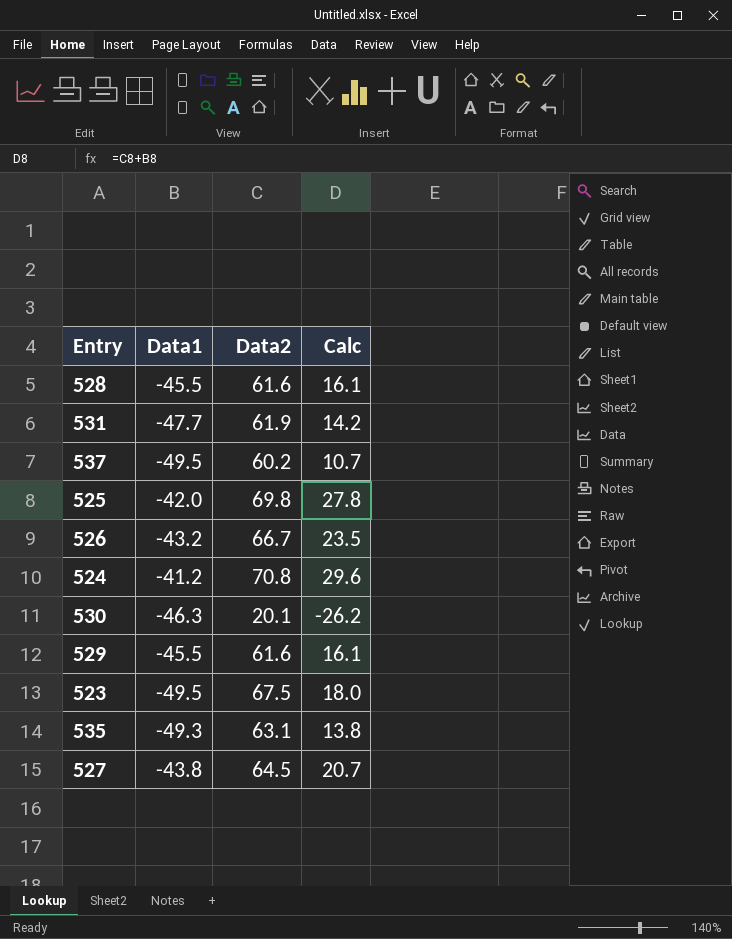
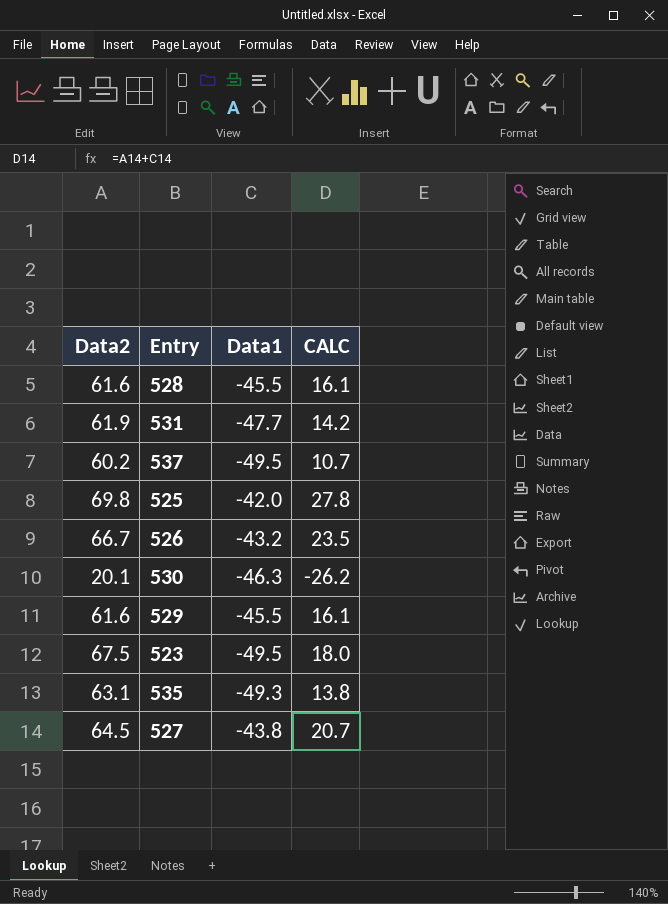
column Data2 | position: 3 -> 1
column name: Calc -> CALC
row 524: -41.2 | 70.8 | 29.6 -> none

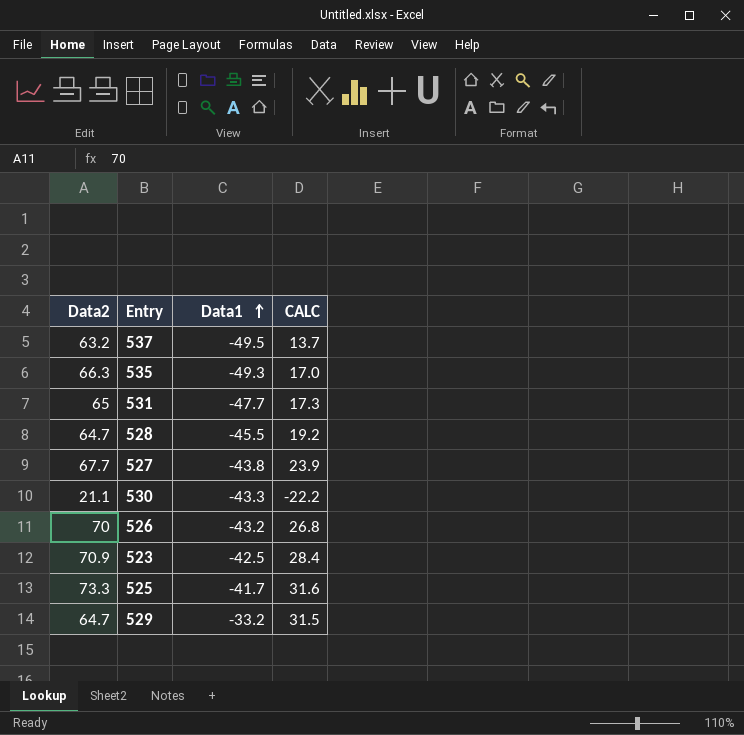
row order: none -> Data1 ascending
537 | Data2: 60.2 -> 63.2
537 | CALC: 10.7 -> 13.7
535 | Data2: 63.1 -> 66.3
535 | CALC: 13.8 -> 17.0
531 | Data2: 61.9 -> 65
531 | CALC: 14.2 -> 17.3
528 | Data2: 61.6 -> 64.7
528 | CALC: 16.1 -> 19.2
527 | Data2: 64.5 -> 67.7
527 | CALC: 20.7 -> 23.9
530 | Data2: 20.1 -> 21.1
530 | Data1: -46.3 -> -43.3
530 | CALC: -26.2 -> -22.2
526 | Data2: 66.7 -> 70
526 | CALC: 23.5 -> 26.8
523 | Data2: 67.5 -> 70.9
523 | Data1: -49.5 -> -42.5
523 | CALC: 18.0 -> 28.4
525 | Data2: 69.8 -> 73.3
525 | Data1: -42.0 -> -41.7
525 | CALC: 27.8 -> 31.6
529 | Data2: 61.6 -> 64.7
529 | Data1: -45.5 -> -33.2
529 | CALC: 16.1 -> 31.5

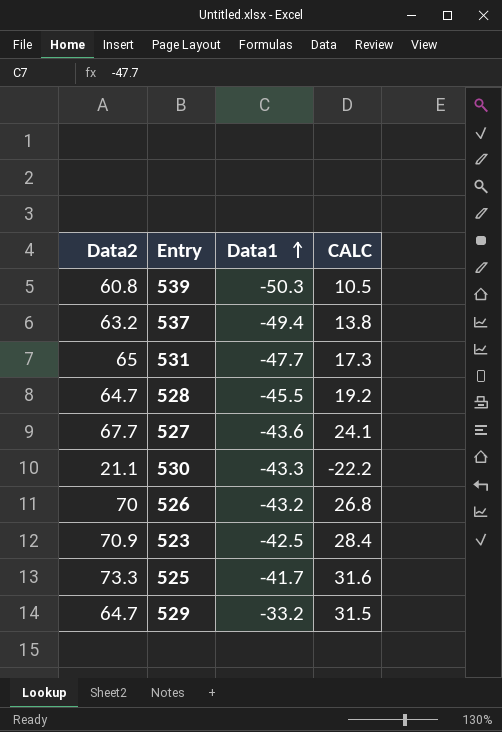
row 535: 66.3 | -49.3 | 17.0 -> none
row 539: none -> 60.8 | -50.3 | 10.5
537 | Data1: -49.5 -> -49.4
537 | CALC: 13.7 -> 13.8
527 | Data1: -43.8 -> -43.6
527 | CALC: 23.9 -> 24.1

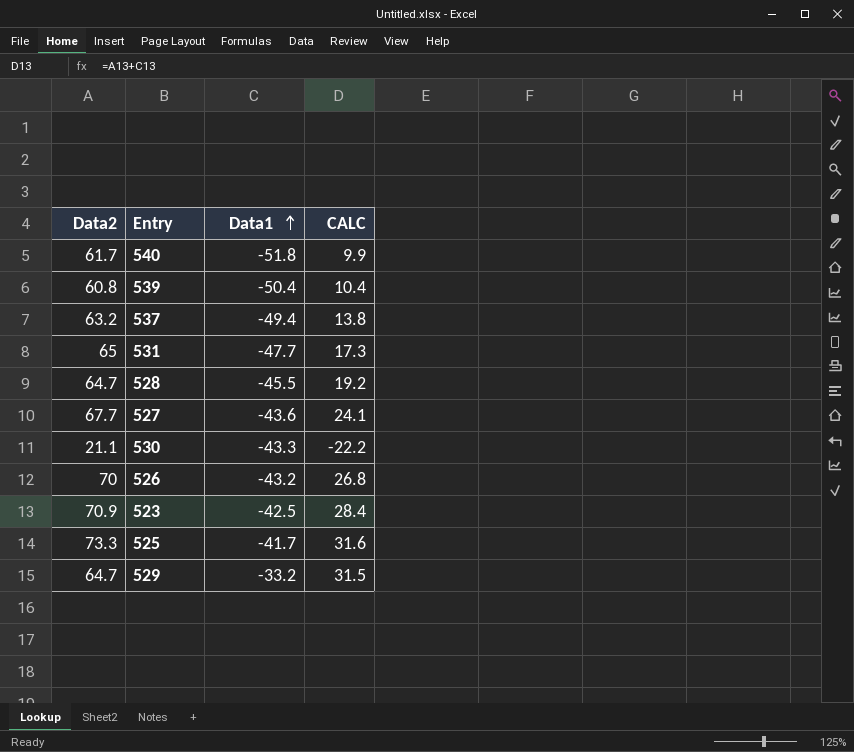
row 540: none -> 61.7 | -51.8 | 9.9
539 | Data1: -50.3 -> -50.4
539 | CALC: 10.5 -> 10.4

